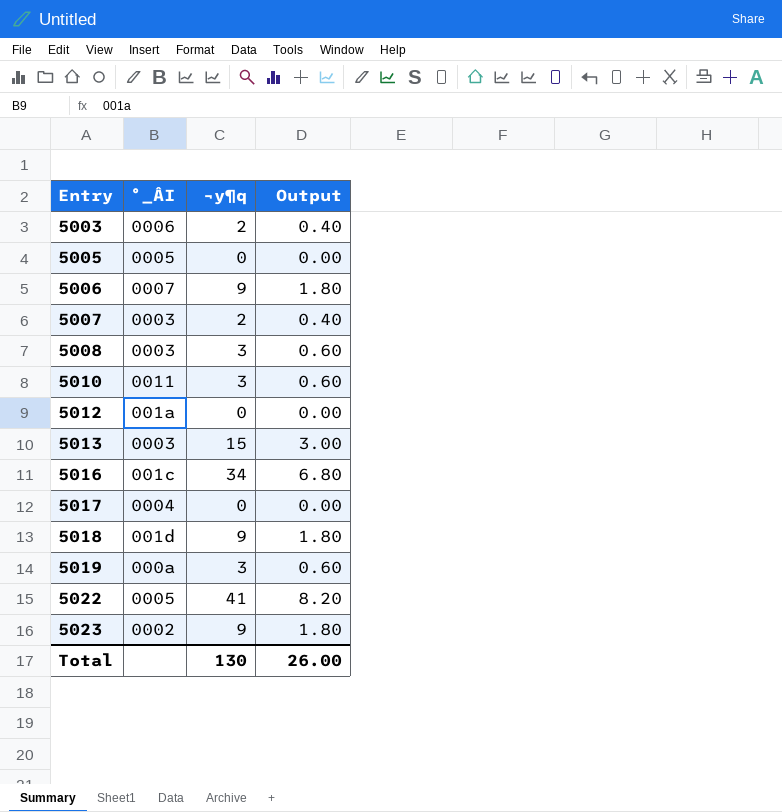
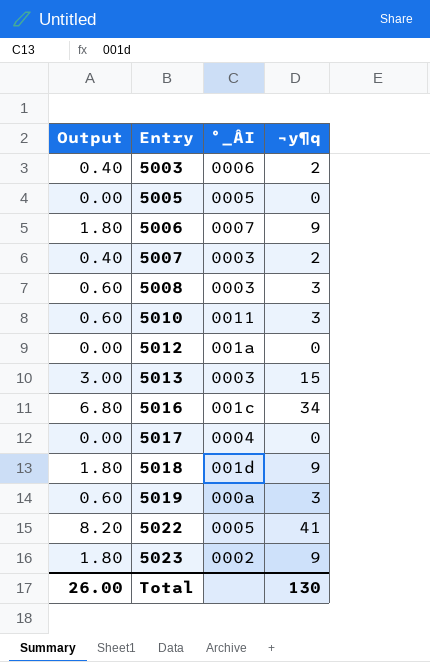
column Output | position: 4 -> 1

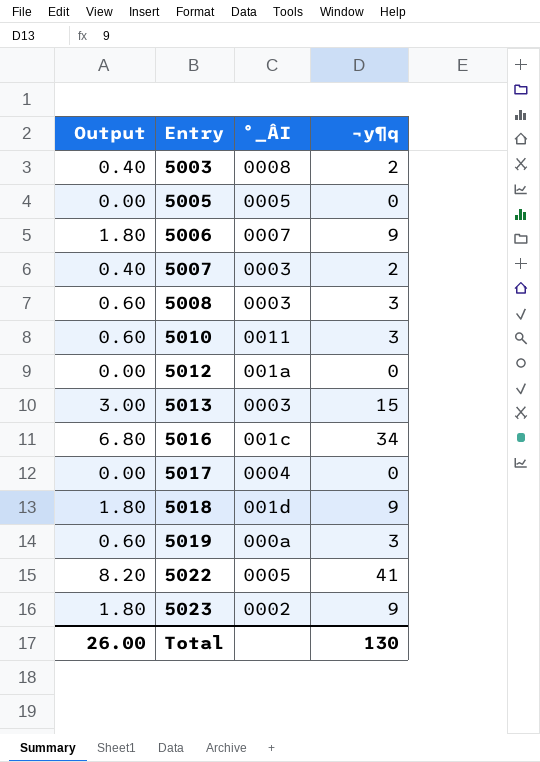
5003 | °_ÂI: 0006 -> 0008

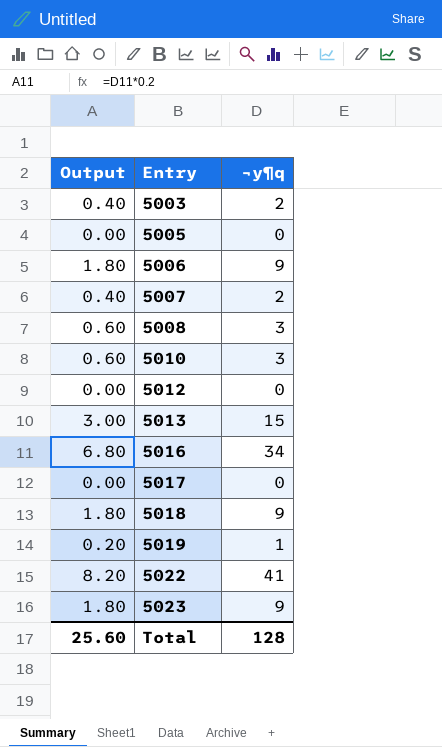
column °_ÂI | position: 3 -> none
5019 | Output: 0.60 -> 0.20
5019 | ¬y¶q: 3 -> 1
Total | Output: 26.00 -> 25.60
Total | ¬y¶q: 130 -> 128

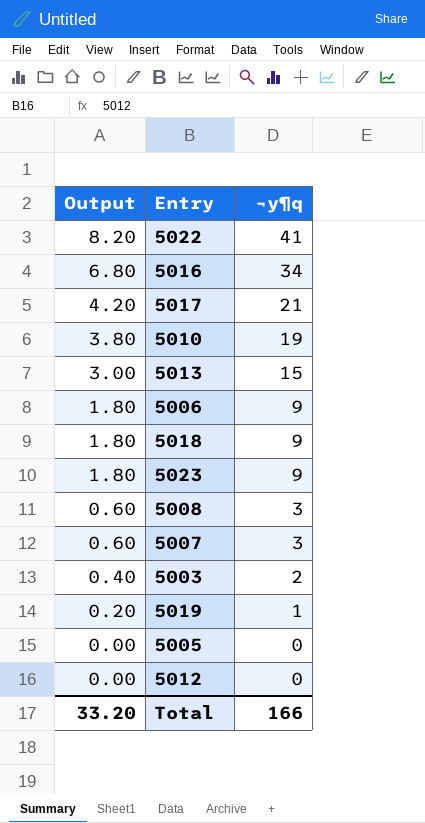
row order: Entry ascending -> Output descending
5017 | Output: 0.00 -> 4.20
5017 | ¬y¶q: 0 -> 21
5010 | Output: 0.60 -> 3.80
5010 | ¬y¶q: 3 -> 19
5007 | Output: 0.40 -> 0.60
5007 | ¬y¶q: 2 -> 3
Total | Output: 25.60 -> 33.20
Total | ¬y¶q: 128 -> 166

